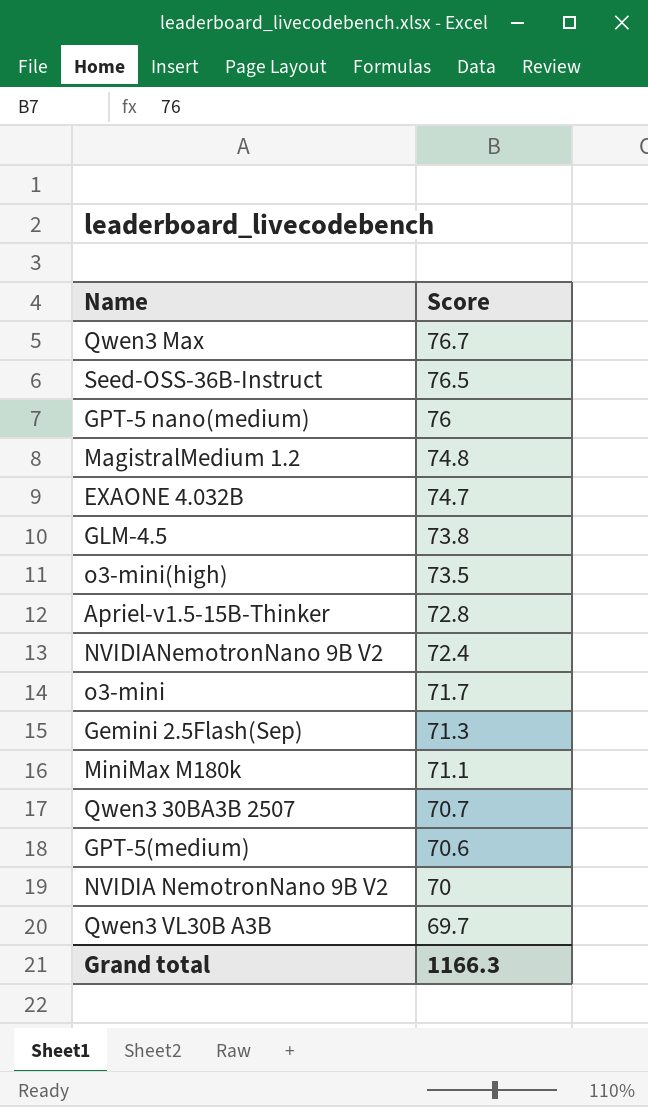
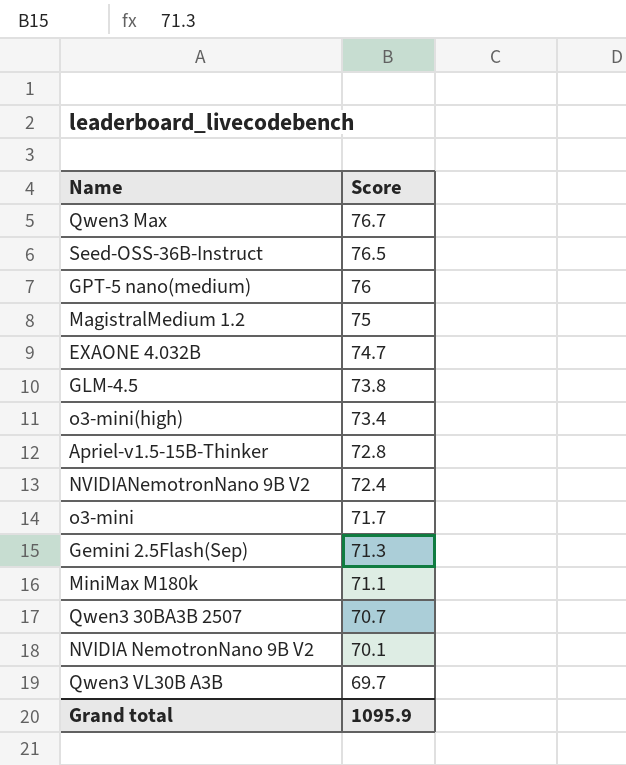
row GPT-5(medium): 70.6 -> none
MagistralMedium 1.2 | Score: 74.8 -> 75
o3-mini(high) | Score: 73.5 -> 73.4
NVIDIA NemotronNano 9B V2 | Score: 70 -> 70.1
Grand total | Score: 1166.3 -> 1095.9

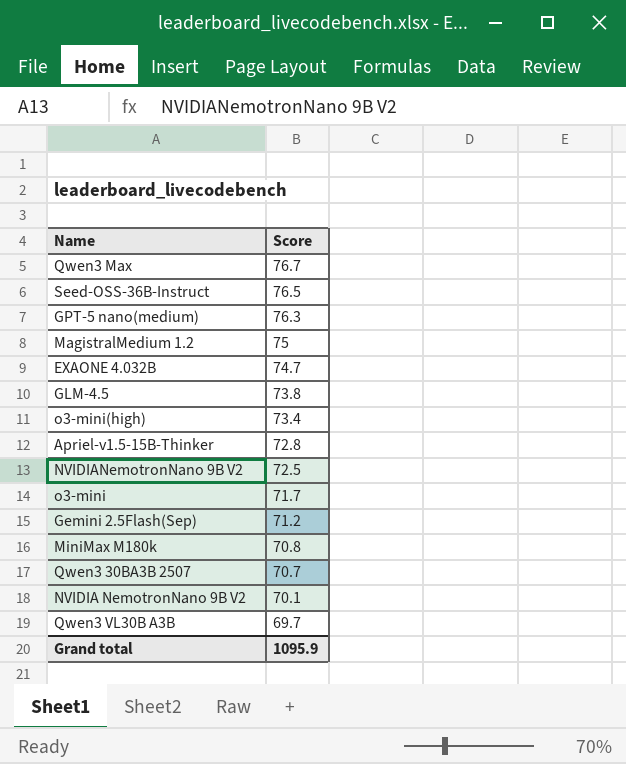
GPT-5 nano(medium) | Score: 76 -> 76.3
NVIDIANemotronNano 9B V2 | Score: 72.4 -> 72.5
Gemini 2.5Flash(Sep) | Score: 71.3 -> 71.2
MiniMax M180k | Score: 71.1 -> 70.8

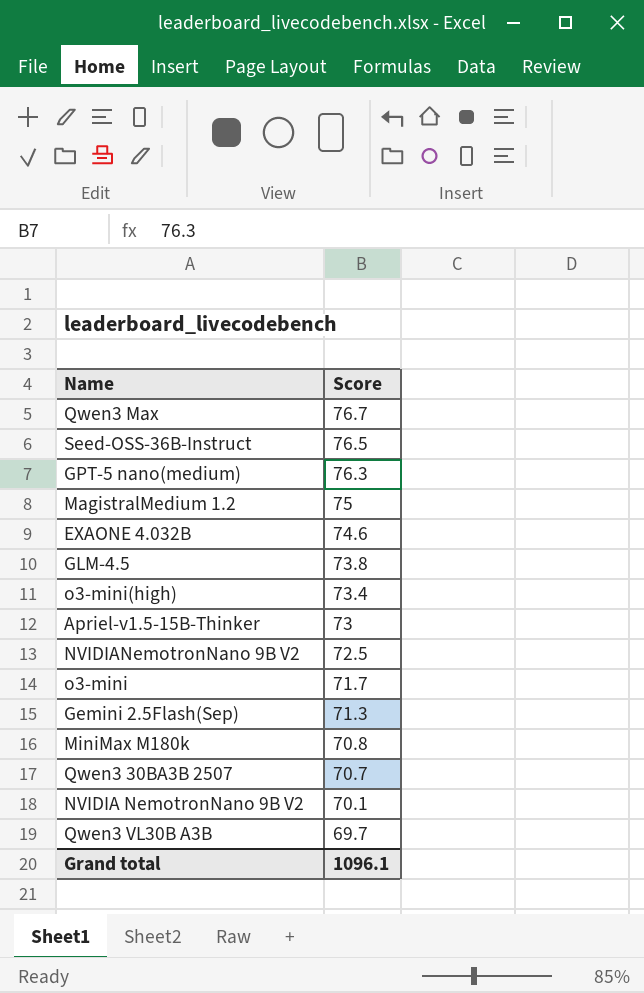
EXAONE 4.032B | Score: 74.7 -> 74.6
Apriel-v1.5-15B-Thinker | Score: 72.8 -> 73
Gemini 2.5Flash(Sep) | Score: 71.2 -> 71.3
Grand total | Score: 1095.9 -> 1096.1

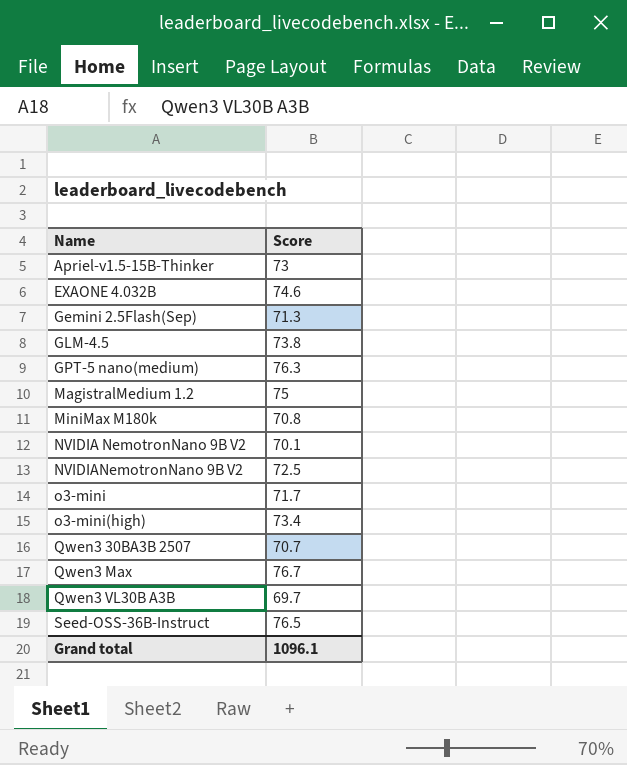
row order: Score descending -> Name ascending

